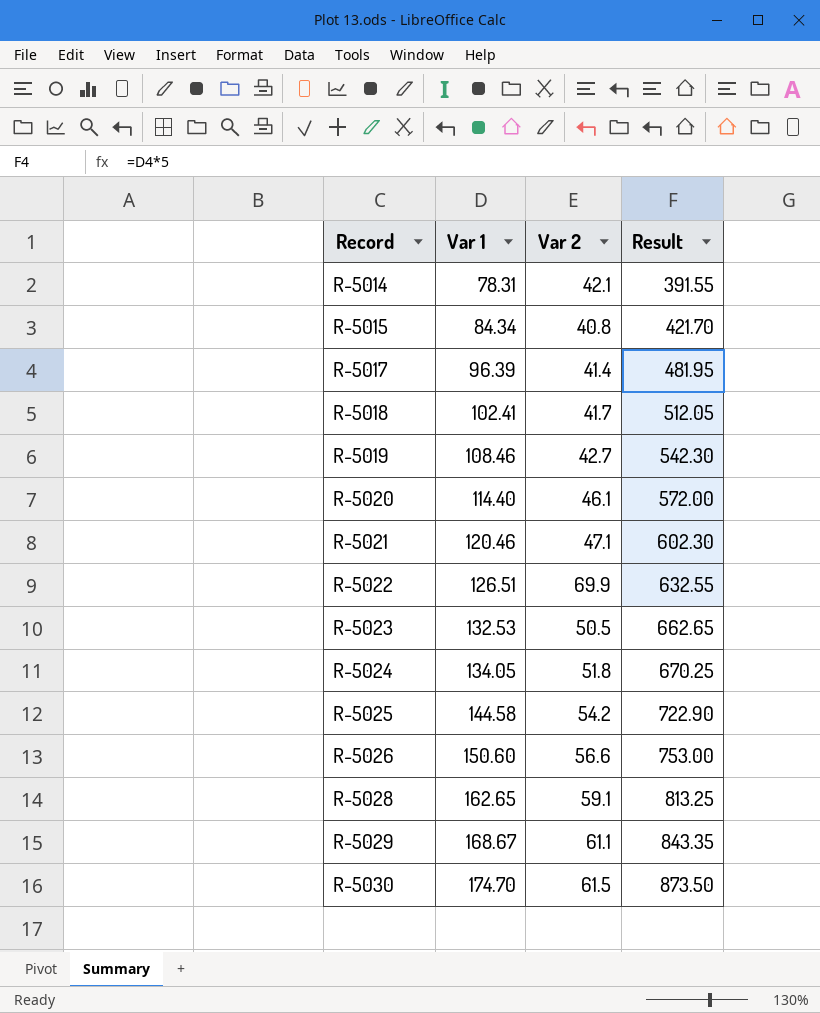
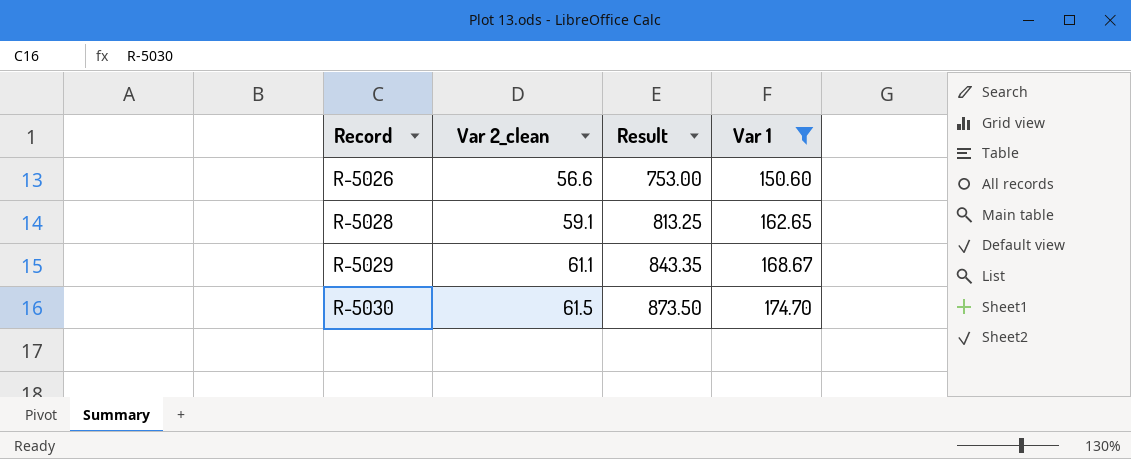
filter: none -> Var 1 >= 150.60
column name: Var 2 -> Var 2_clean
column Var 1 | position: 2 -> 4

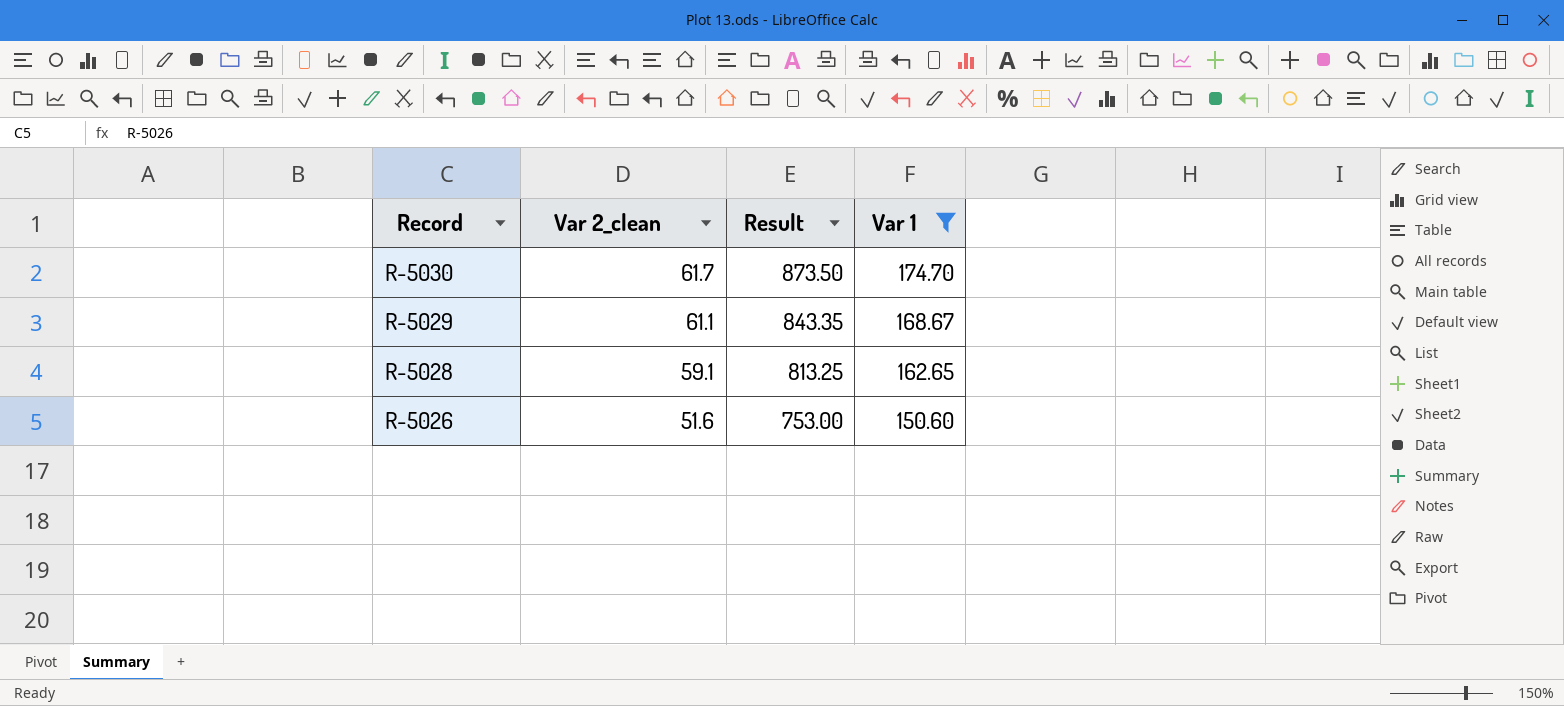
row order: Record ascending -> Record descending
R-5030 | Var 2_clean: 61.5 -> 61.7
R-5026 | Var 2_clean: 56.6 -> 51.6

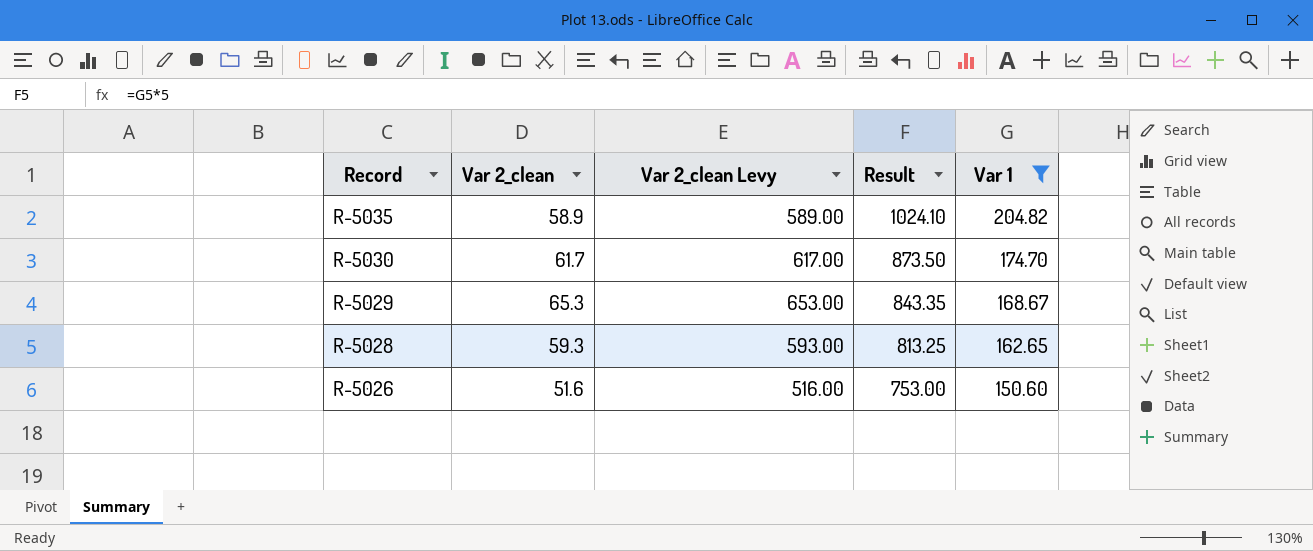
column Var 2_clean Levy | formula: none -> [Var 2_clean] * 10
row R-5035: none -> 58.9 | 589.00 | 1024.10 | 204.82
R-5029 | Var 2_clean: 61.1 -> 65.3
R-5028 | Var 2_clean: 59.1 -> 59.3

